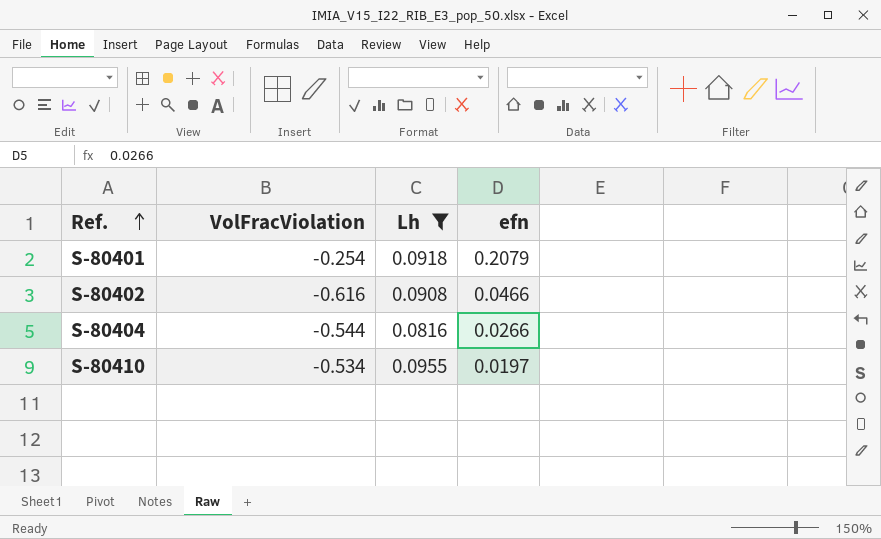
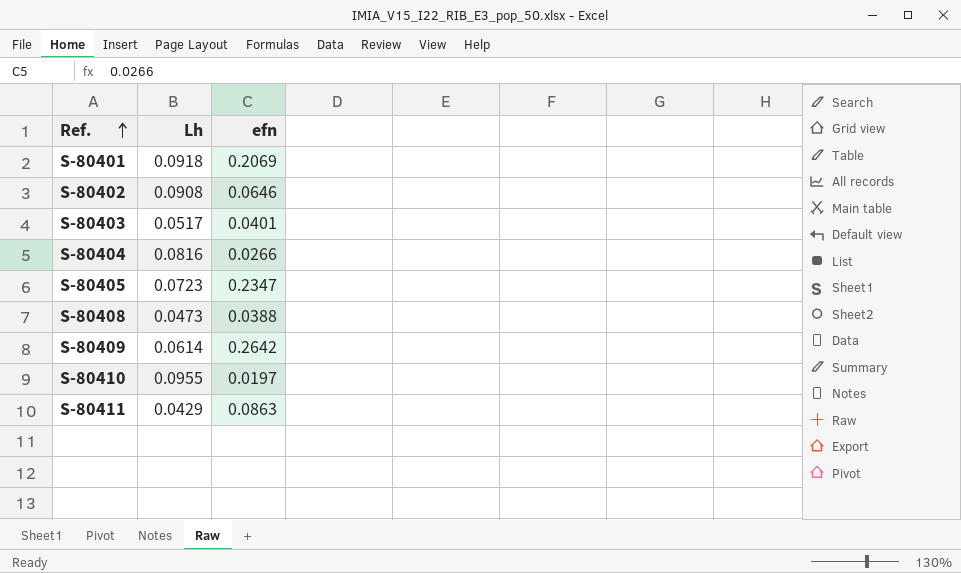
filter: Lh >= 0.0816 -> none
column VolFracViolation | position: 2 -> none
S-80401 | efn: 0.2079 -> 0.2069
S-80402 | efn: 0.0466 -> 0.0646

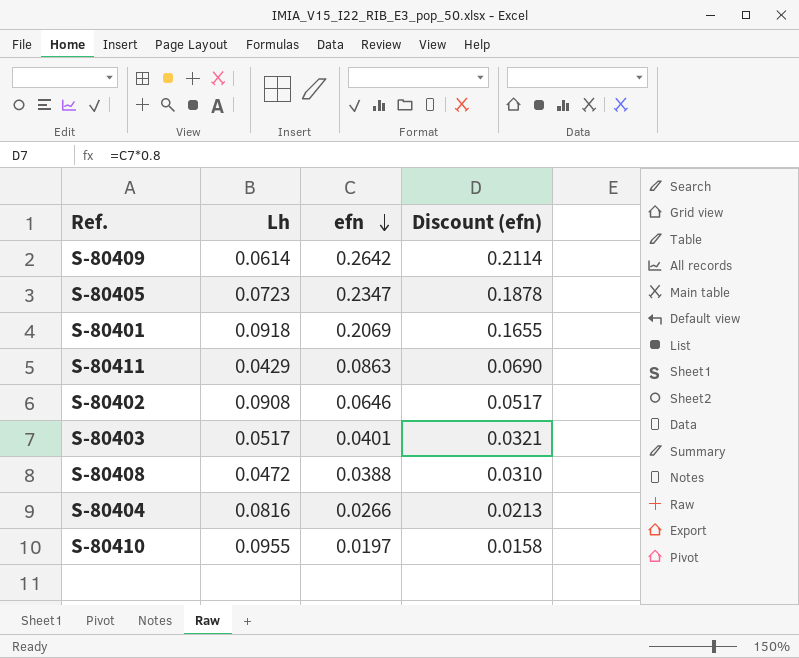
row order: Ref. ascending -> efn descending
column Discount (efn) | formula: none -> [efn] * 0.8
S-80408 | Lh: 0.0473 -> 0.0472

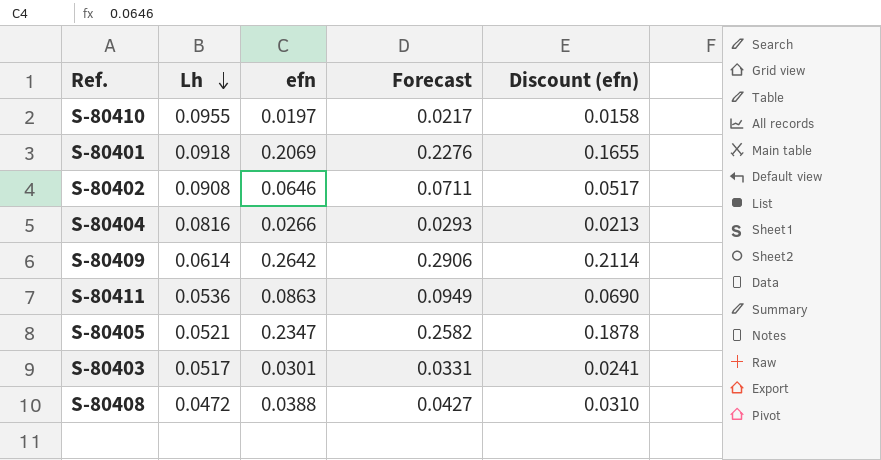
row order: efn descending -> Lh descending
column Forecast | formula: none -> [efn] * 1.1
S-80411 | Lh: 0.0429 -> 0.0536
S-80405 | Lh: 0.0723 -> 0.0521
S-80403 | efn: 0.0401 -> 0.0301
S-80403 | Discount (efn): 0.0321 -> 0.0241

